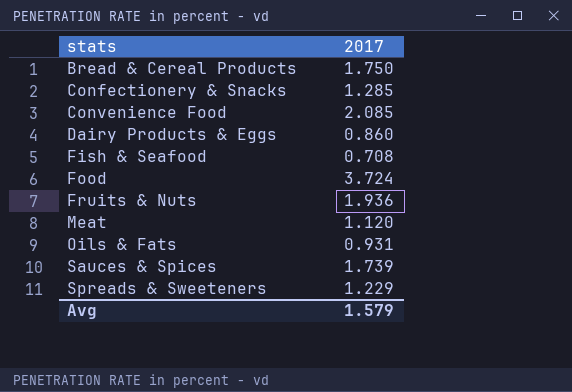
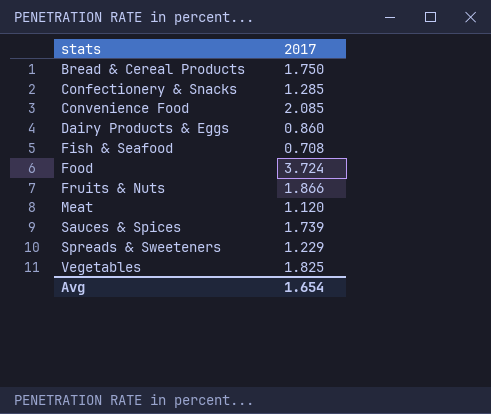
row Oils & Fats: 0.931 -> none
Fruits & Nuts | 2017: 1.936 -> 1.866
row Vegetables: none -> 1.825
Avg | 2017: 1.579 -> 1.654

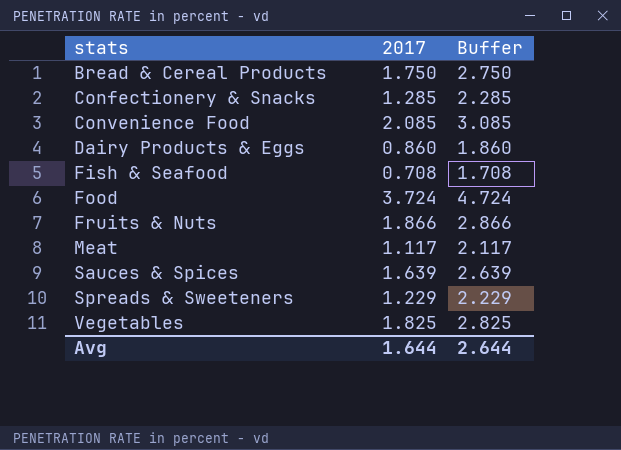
column Buffer | formula: none -> [2017] + 1
Meat | 2017: 1.120 -> 1.117
Sauces & Spices | 2017: 1.739 -> 1.639
Avg | 2017: 1.654 -> 1.644

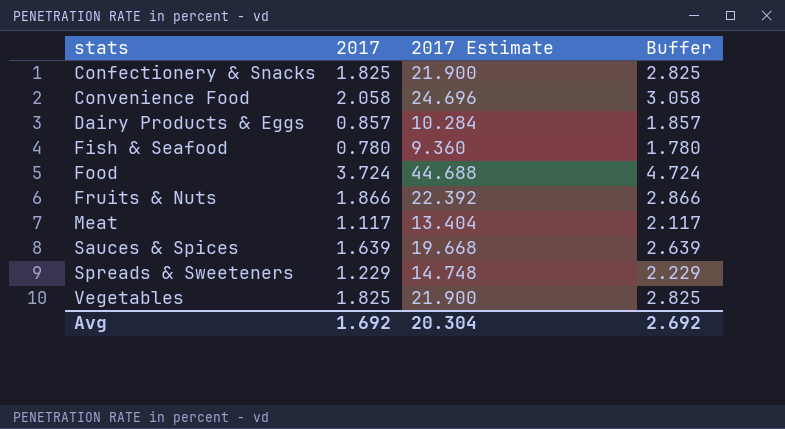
column 2017 Estimate | formula: none -> [2017] * 12
row Bread & Cereal Products: 1.750 | 2.750 -> none
Confectionery & Snacks | 2017: 1.285 -> 1.825
Confectionery & Snacks | Buffer: 2.285 -> 2.825
Convenience Food | 2017: 2.085 -> 2.058
Convenience Food | Buffer: 3.085 -> 3.058
Dairy Products & Eggs | 2017: 0.860 -> 0.857
Dairy Products & Eggs | Buffer: 1.860 -> 1.857
Fish & Seafood | 2017: 0.708 -> 0.780
Fish & Seafood | Buffer: 1.708 -> 1.780
Avg | 2017: 1.644 -> 1.692
Avg | Buffer: 2.644 -> 2.692

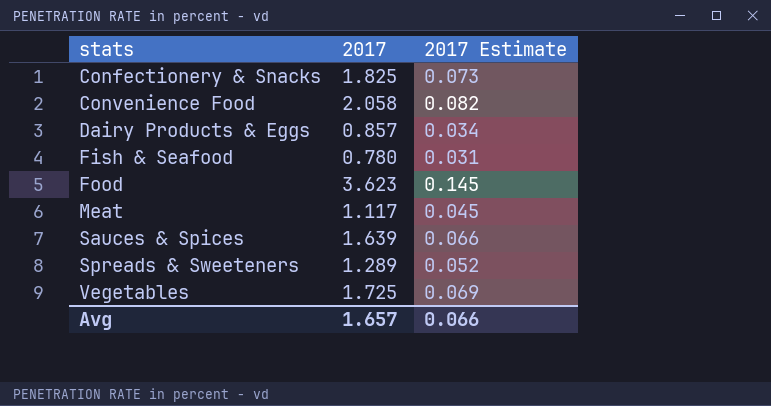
column Buffer | formula: [2017] + 1 -> none
column 2017 Estimate | formula: [2017] * 12 -> [2017] * 0.04
row Fruits & Nuts: 1.866 | 22.392 | 2.866 -> none
Food | 2017: 3.724 -> 3.623
Spreads & Sweeteners | 2017: 1.229 -> 1.289
Vegetables | 2017: 1.825 -> 1.725
Avg | 2017: 1.692 -> 1.657
Avg | 2017 Estimate: 20.304 -> 0.066

